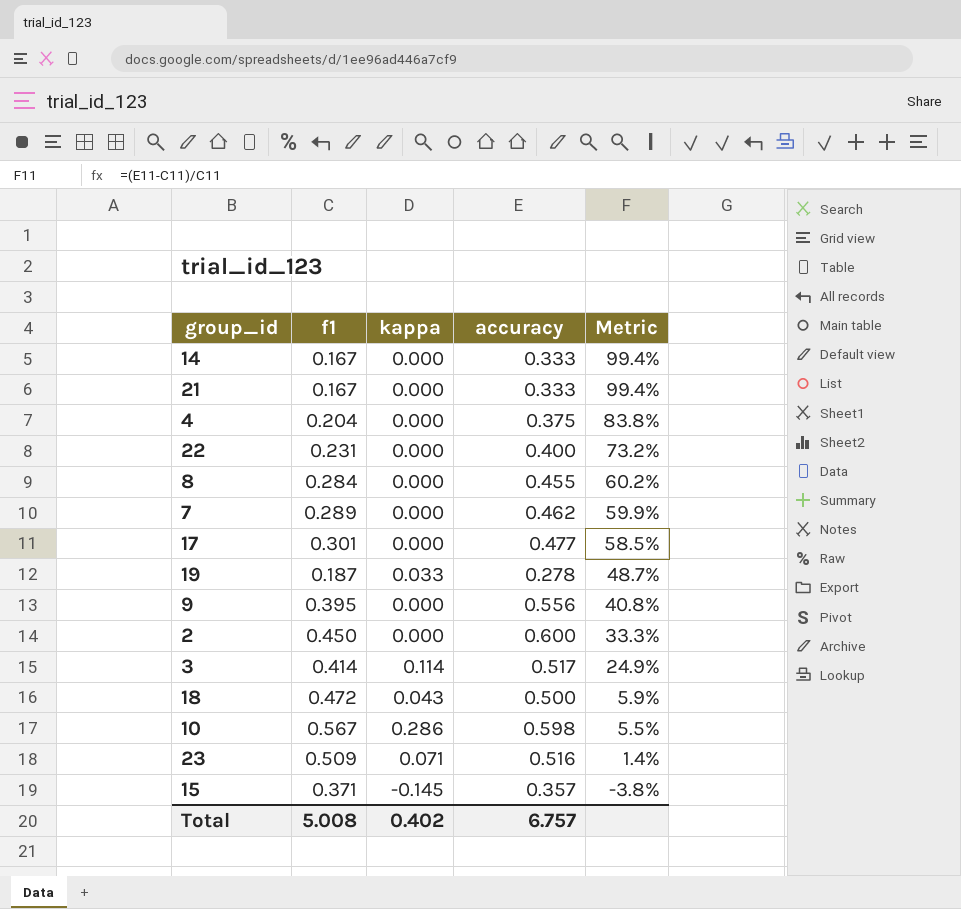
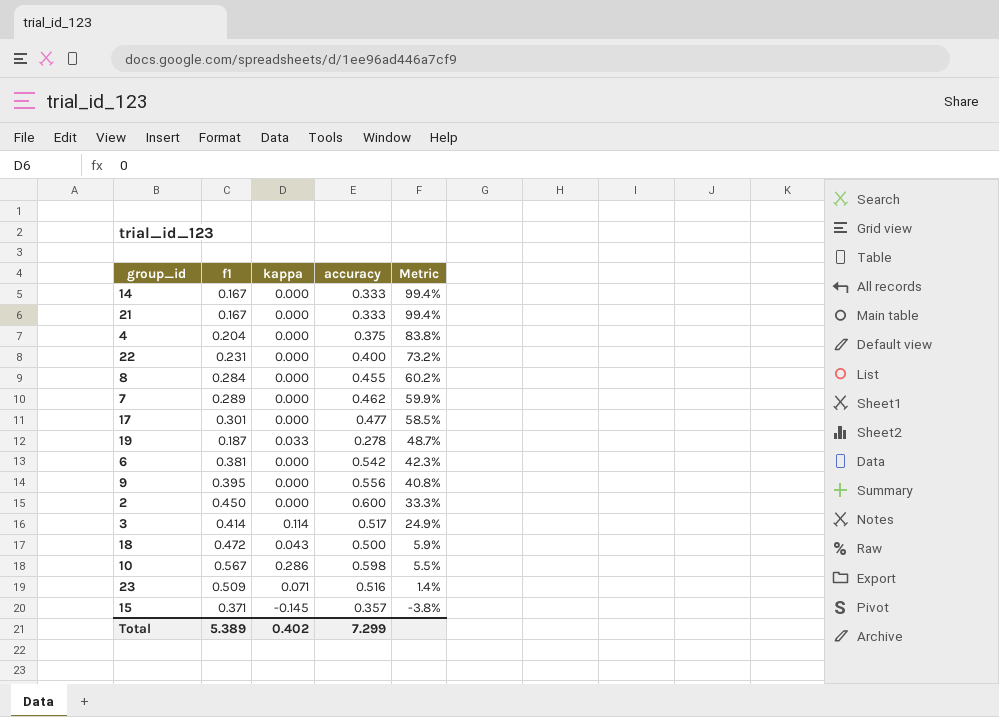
row 6: none -> 0.381 | 0.000 | 0.542 | 42.3%
Total | f1: 5.008 -> 5.389
Total | accuracy: 6.757 -> 7.299

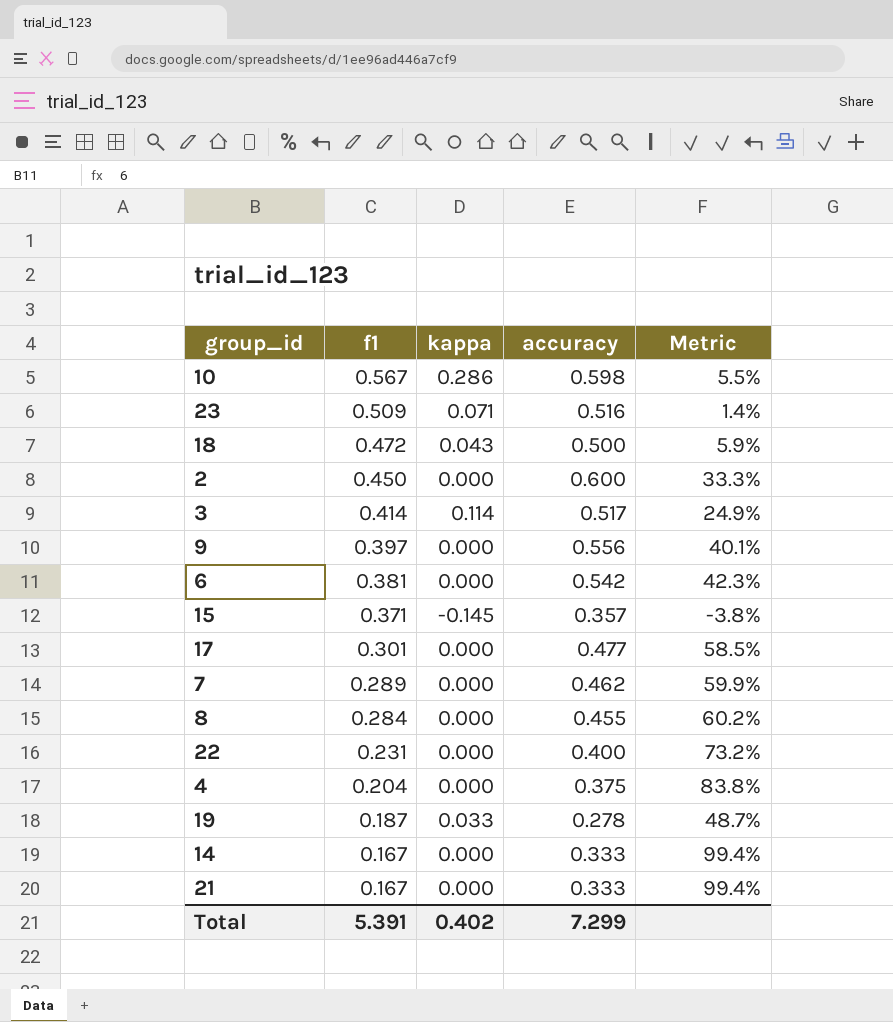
row order: Metric descending -> f1 descending
9 | f1: 0.395 -> 0.397
9 | Metric: 40.8% -> 40.1%
Total | f1: 5.389 -> 5.391

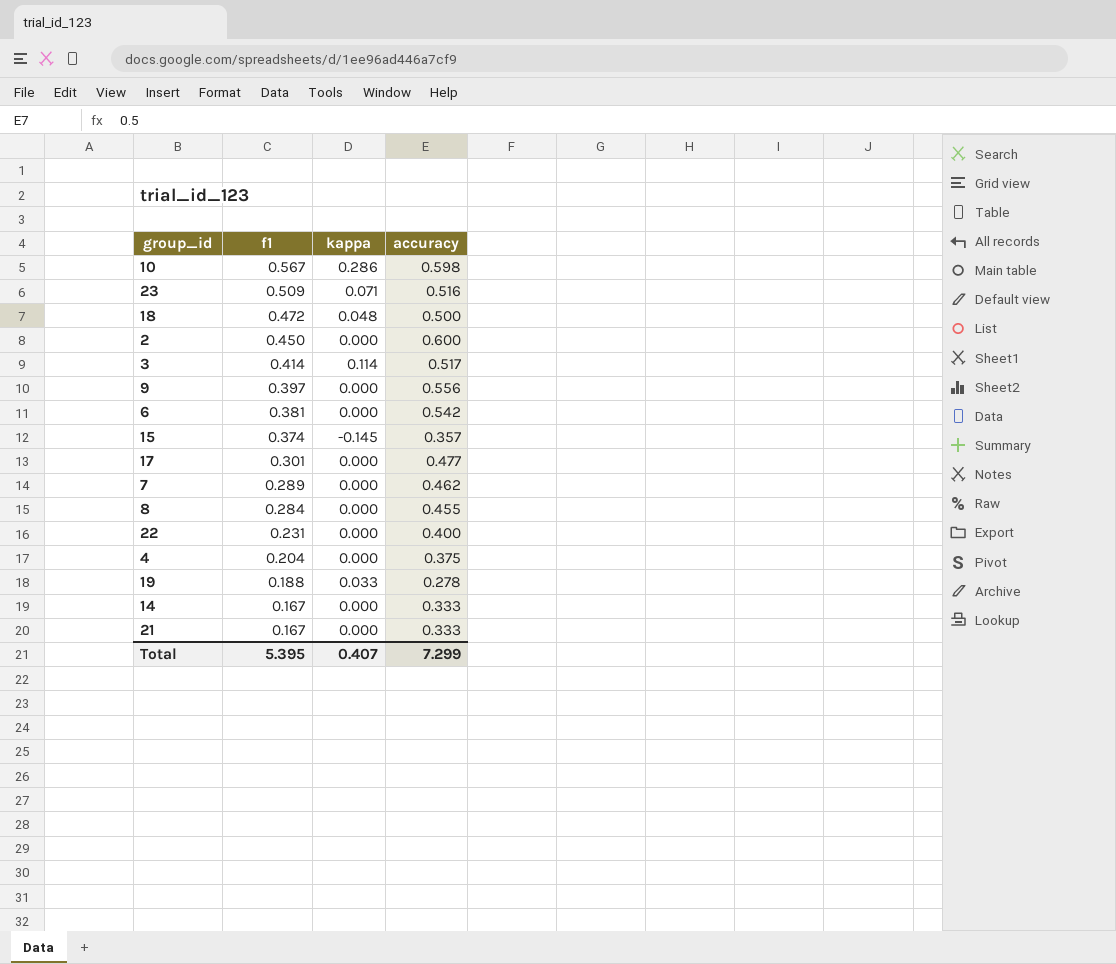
column Metric | formula: ([accuracy] - [f1]) / [f1] -> none
18 | kappa: 0.043 -> 0.048
15 | f1: 0.371 -> 0.374
19 | f1: 0.187 -> 0.188
Total | f1: 5.391 -> 5.395
Total | kappa: 0.402 -> 0.407

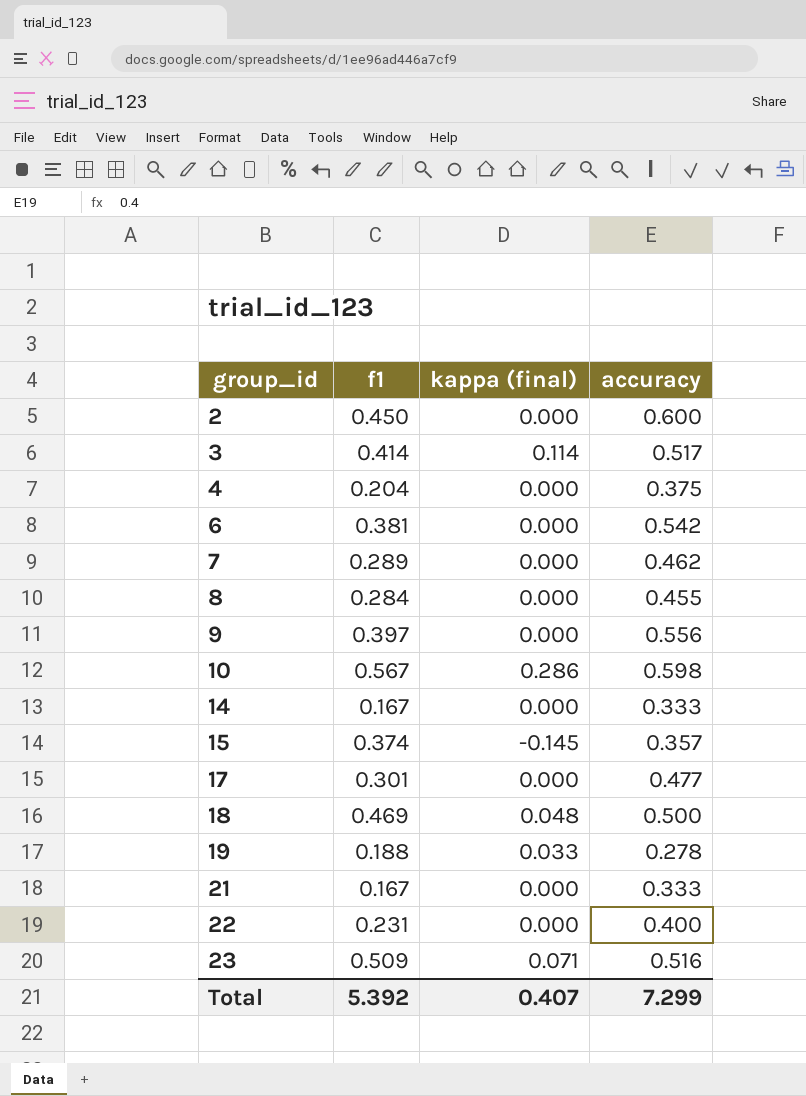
row order: f1 descending -> group_id ascending
column name: kappa -> kappa (final)
18 | f1: 0.472 -> 0.469
Total | f1: 5.395 -> 5.392

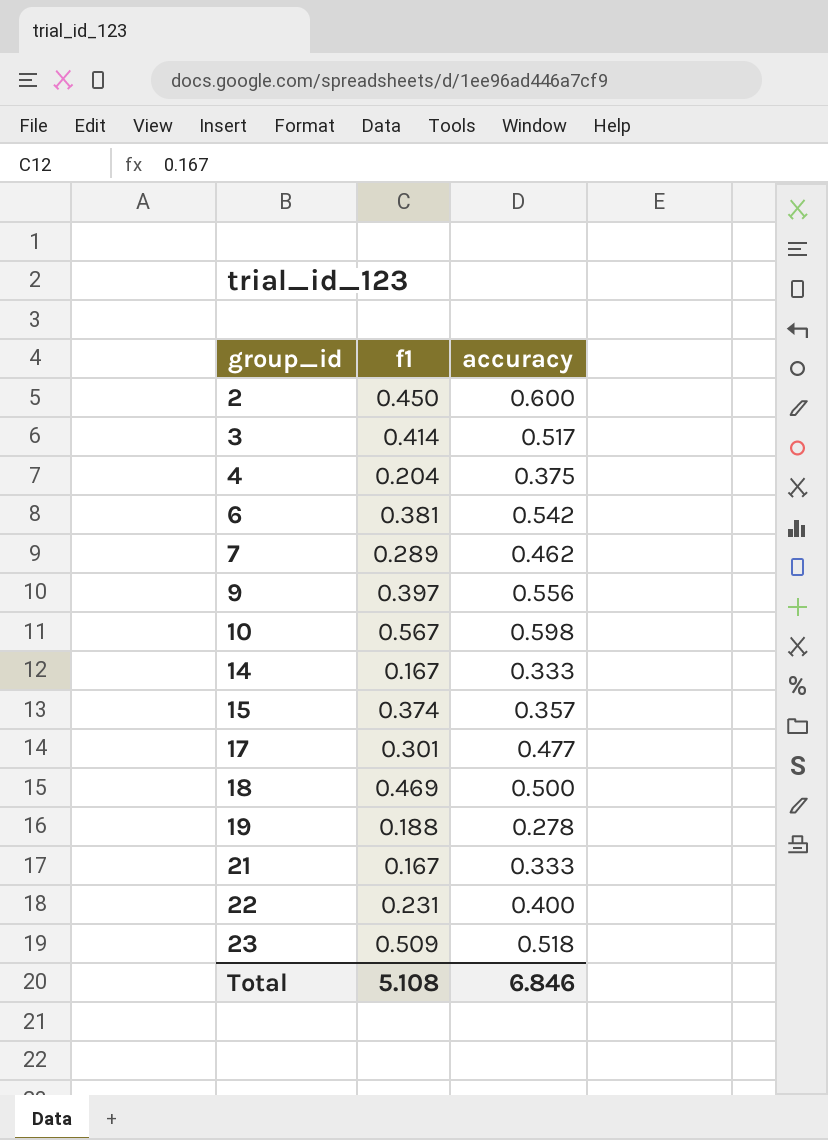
column kappa (final) | position: 3 -> none
row 8: 0.284 | 0.000 | 0.455 -> none
23 | accuracy: 0.516 -> 0.518
Total | f1: 5.392 -> 5.108
Total | accuracy: 7.299 -> 6.846

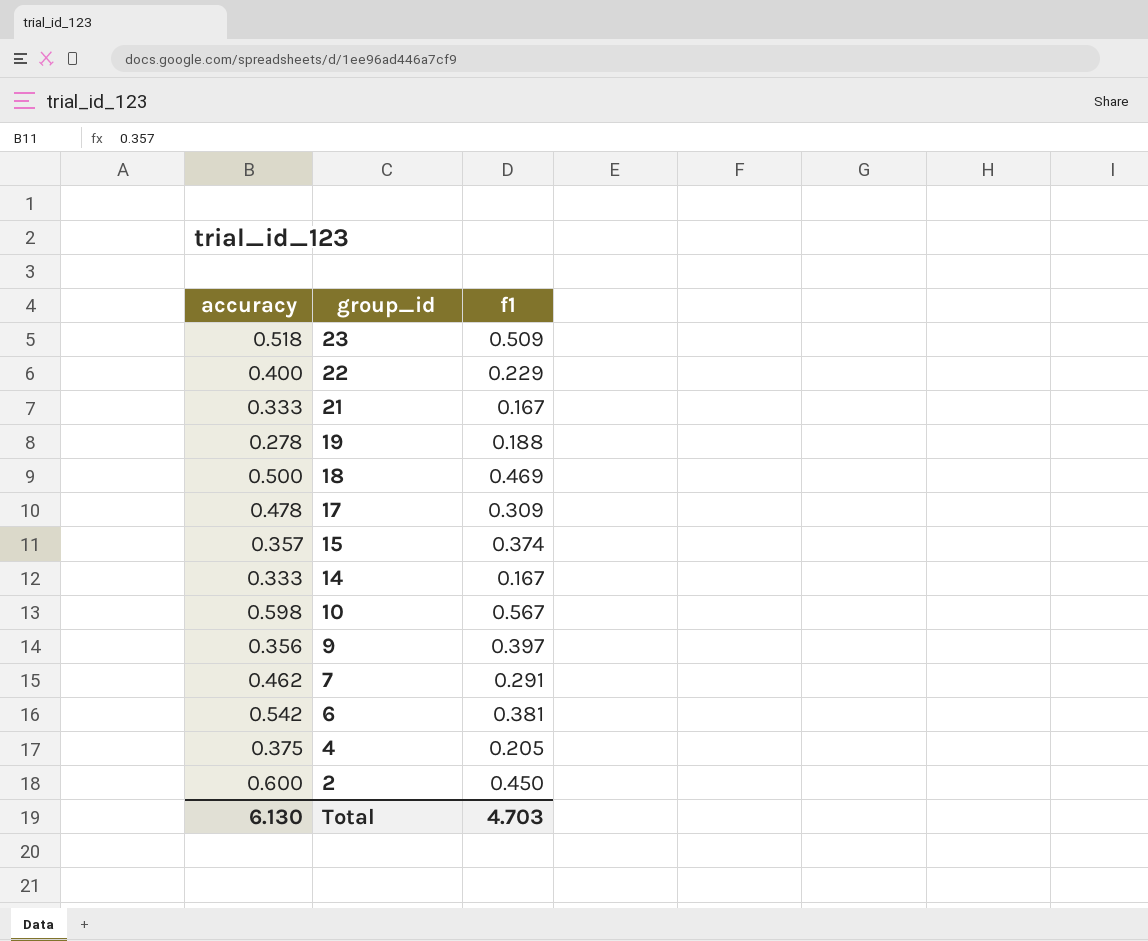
row order: group_id ascending -> group_id descending
column accuracy | position: 3 -> 1
row 3: 0.414 | 0.517 -> none
22 | f1: 0.231 -> 0.229
17 | accuracy: 0.477 -> 0.478
17 | f1: 0.301 -> 0.309
9 | accuracy: 0.556 -> 0.356
7 | f1: 0.289 -> 0.291
4 | f1: 0.204 -> 0.205
Total | accuracy: 6.846 -> 6.130
Total | f1: 5.108 -> 4.703

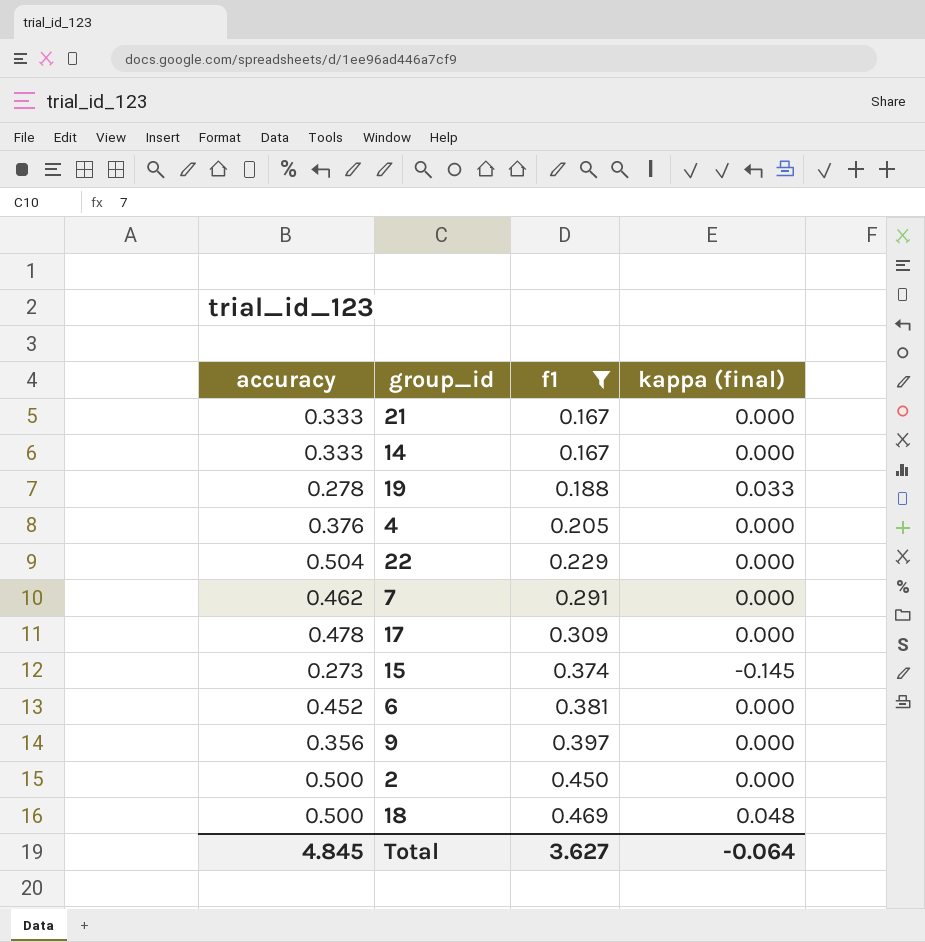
filter: none -> f1 <= 0.469
row order: group_id descending -> f1 ascending
column kappa (final) | position: none -> 4
4 | accuracy: 0.375 -> 0.376
22 | accuracy: 0.400 -> 0.504
15 | accuracy: 0.357 -> 0.273
6 | accuracy: 0.542 -> 0.452
2 | accuracy: 0.600 -> 0.500
Total | accuracy: 6.130 -> 4.845
Total | f1: 4.703 -> 3.627

